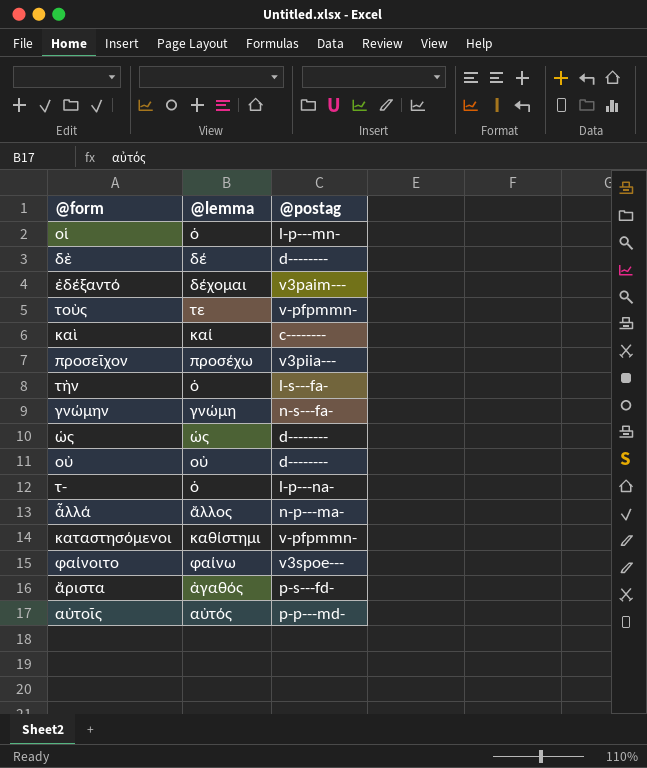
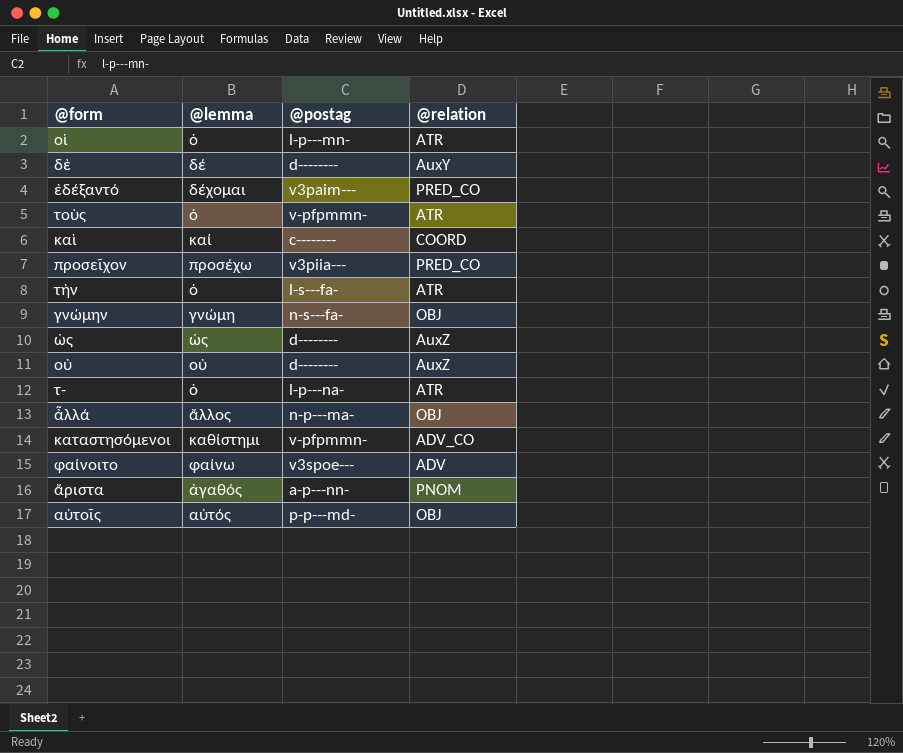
column @relation | position: none -> 4
τοὺς | @lemma: τε -> ὁ
ἄριστα | @postag: p-s---fd- -> a-p---nn-

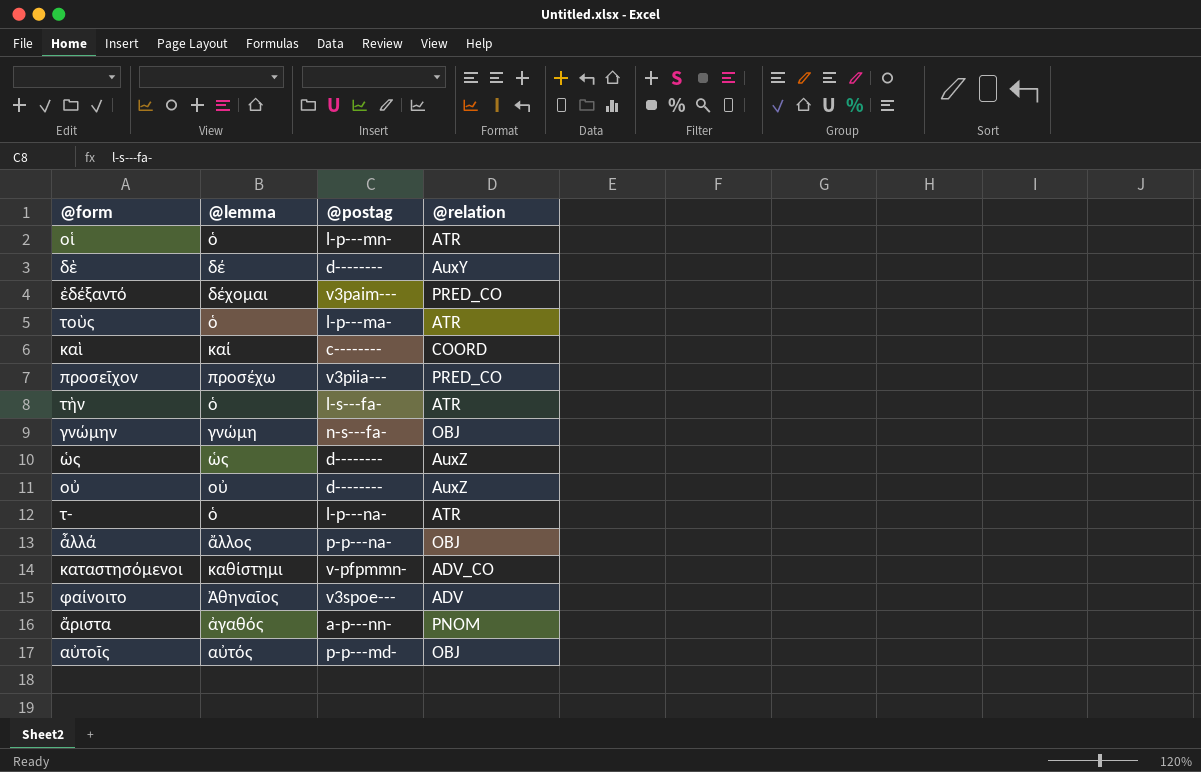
τοὺς | @postag: v-pfpmmn- -> l-p---ma-
ἆλλά | @postag: n-p---ma- -> p-p---na-
φαίνοιτο | @lemma: φαίνω -> Ἀθηναῖος

